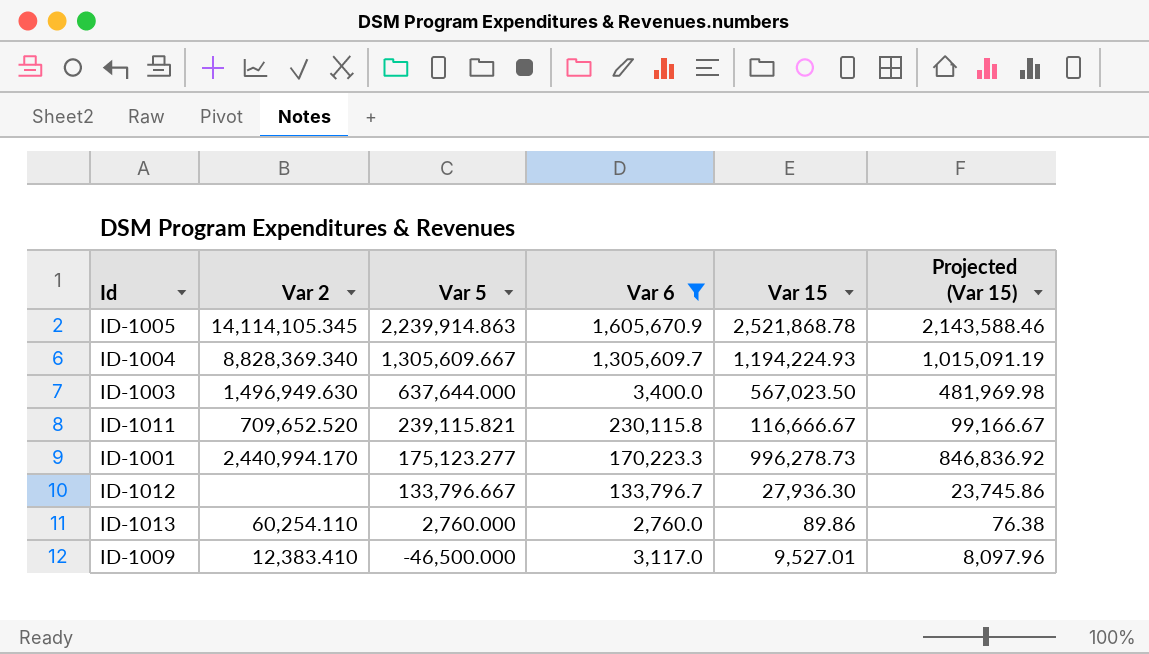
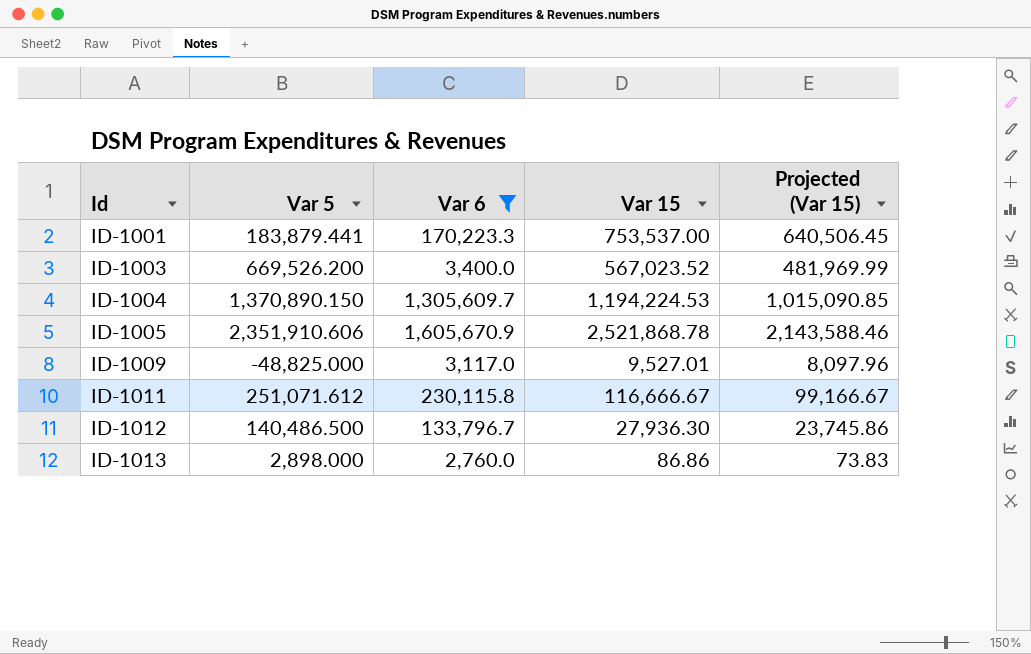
row order: Var 5 descending -> Id ascending
column Var 2 | position: 2 -> none
ID-1001 | Var 5: 175,123.277 -> 183,879.441
ID-1001 | Var 15: 996,278.73 -> 753,537.00
ID-1001 | Projected (Var 15): 846,836.92 -> 640,506.45
ID-1003 | Var 5: 637,644.000 -> 669,526.200
ID-1003 | Var 15: 567,023.50 -> 567,023.52
ID-1003 | Projected (Var 15): 481,969.98 -> 481,969.99
ID-1004 | Var 5: 1,305,609.667 -> 1,370,890.150
ID-1004 | Var 15: 1,194,224.93 -> 1,194,224.53
ID-1004 | Projected (Var 15): 1,015,091.19 -> 1,015,090.85
ID-1005 | Var 5: 2,239,914.863 -> 2,351,910.606
ID-1009 | Var 5: -46,500.000 -> -48,825.000
ID-1011 | Var 5: 239,115.821 -> 251,071.612
ID-1012 | Var 5: 133,796.667 -> 140,486.500
ID-1013 | Var 5: 2,760.000 -> 2,898.000
ID-1013 | Var 15: 89.86 -> 86.86
ID-1013 | Projected (Var 15): 76.38 -> 73.83

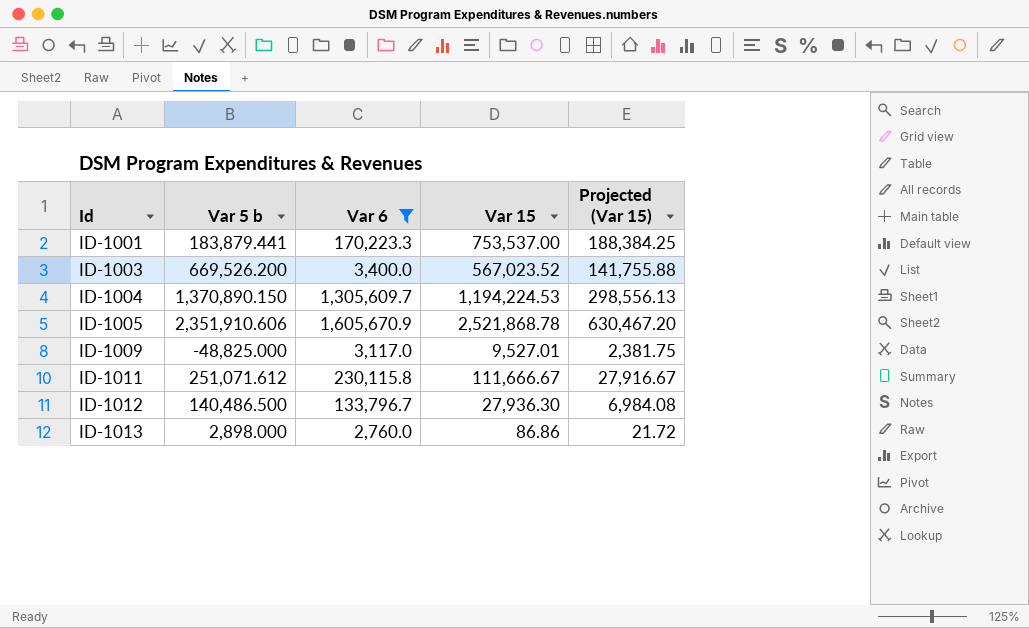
column name: Var 5 -> Var 5 b
column Projected (Var 15) | formula: [Var 15] * 0.85 -> [Var 15] * 0.25
ID-1011 | Var 15: 116,666.67 -> 111,666.67

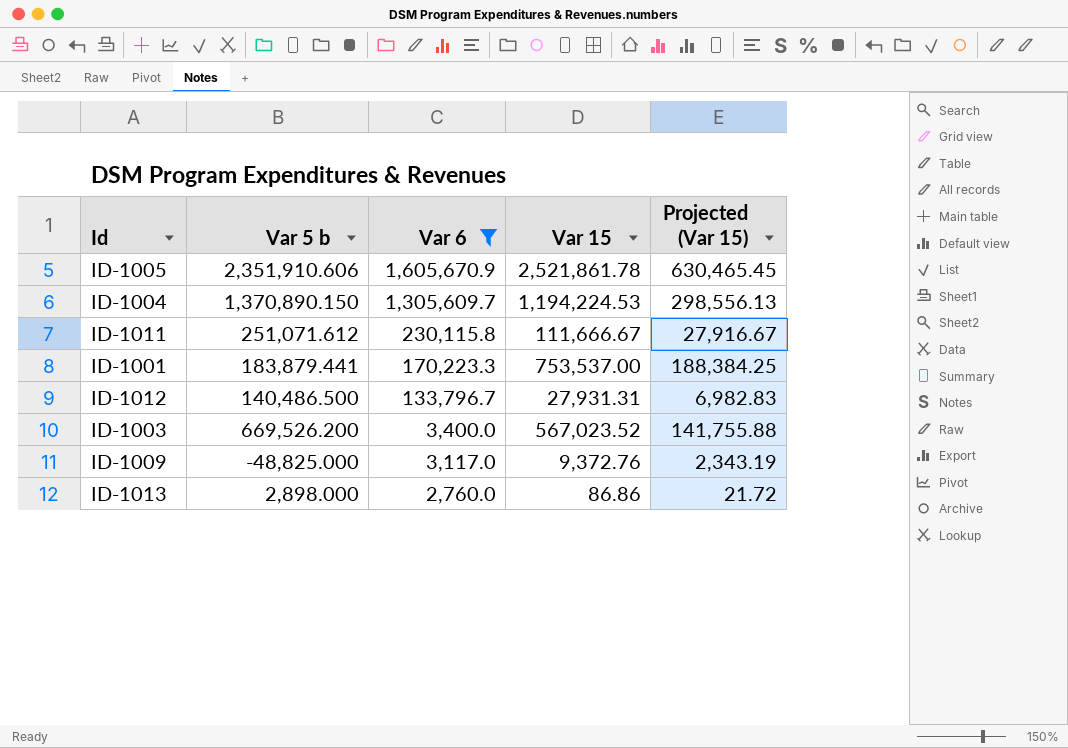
row order: Id ascending -> Var 6 descending
ID-1005 | Var 15: 2,521,868.78 -> 2,521,861.78
ID-1005 | Projected (Var 15): 630,467.20 -> 630,465.45
ID-1012 | Var 15: 27,936.30 -> 27,931.31
ID-1012 | Projected (Var 15): 6,984.08 -> 6,982.83
ID-1009 | Var 15: 9,527.01 -> 9,372.76
ID-1009 | Projected (Var 15): 2,381.75 -> 2,343.19

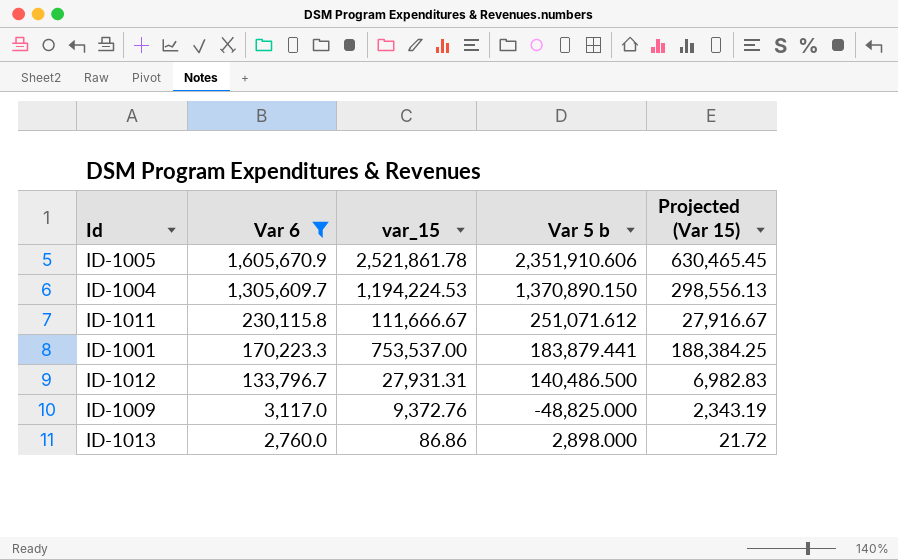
column name: Var 15 -> var_15
column Var 5 b | position: 2 -> 4
row ID-1003: 669,526.200 | 3,400.0 | 567,023.52 | 141,755.88 -> none

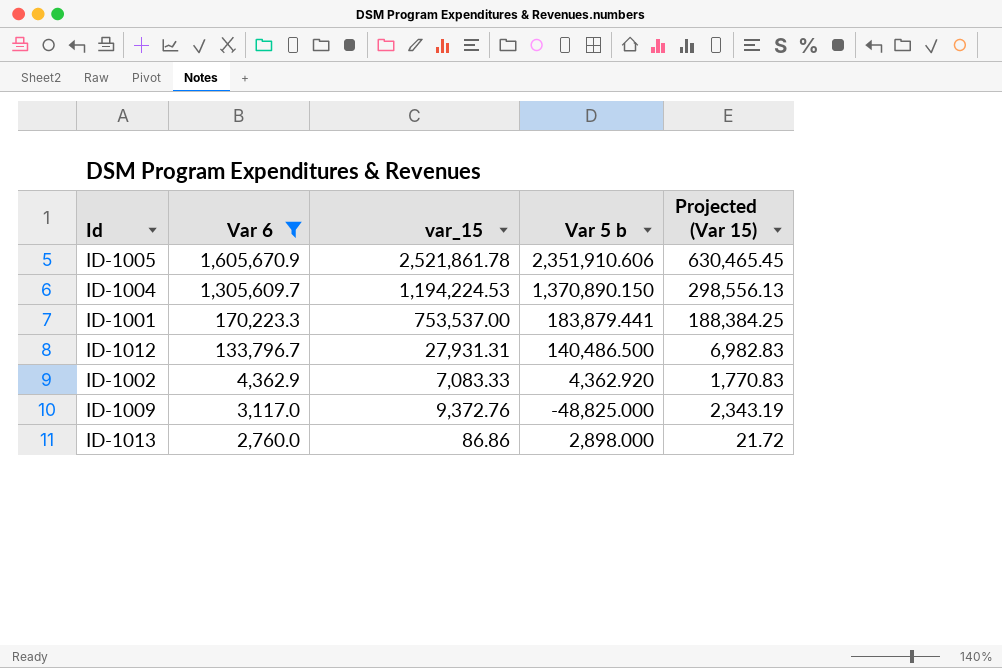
row ID-1011: 230,115.8 | 111,666.67 | 251,071.612 | 27,916.67 -> none
row ID-1002: none -> 4,362.9 | 7,083.33 | 4,362.920 | 1,770.83

